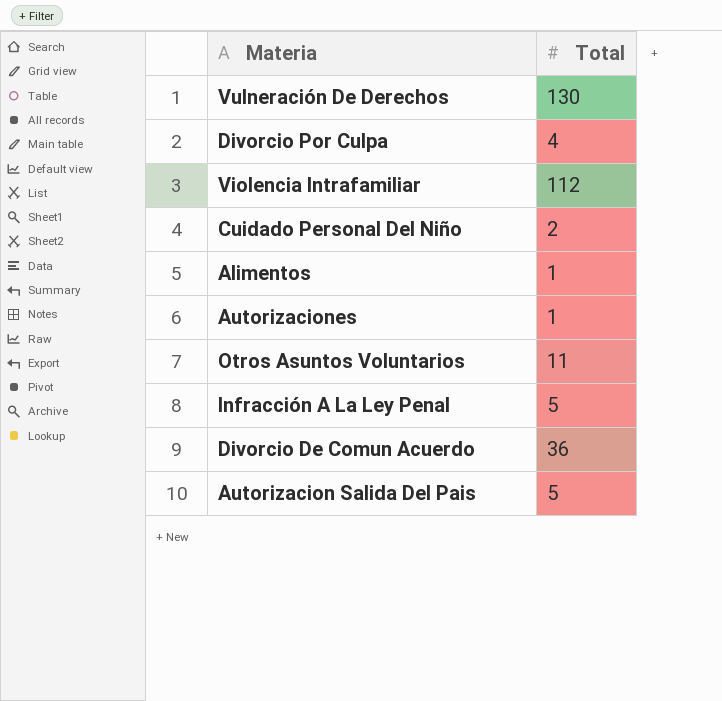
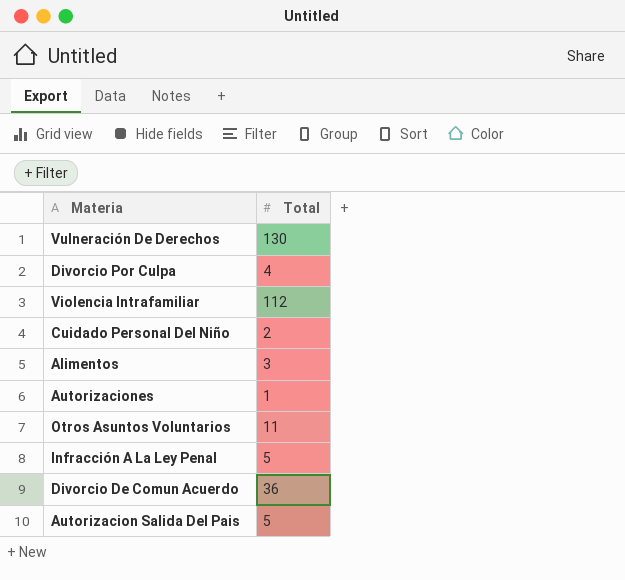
Alimentos | Total: 1 -> 3

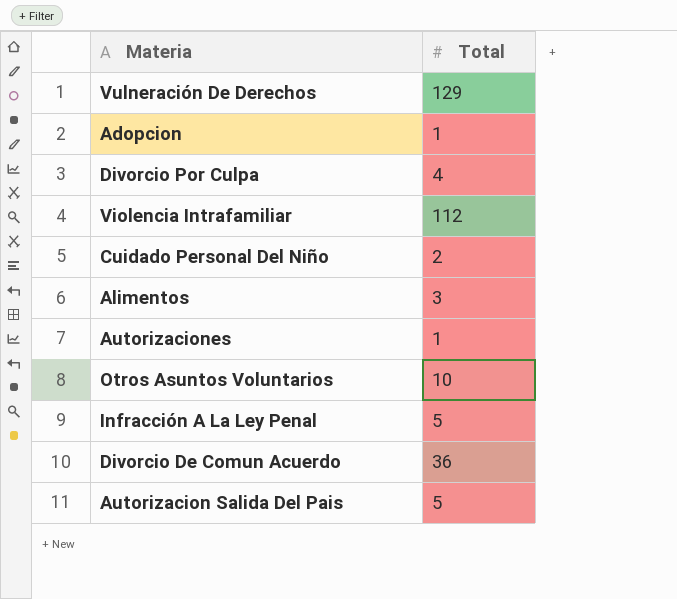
Vulneración De Derechos | Total: 130 -> 129
row Adopcion: none -> 1
Otros Asuntos Voluntarios | Total: 11 -> 10

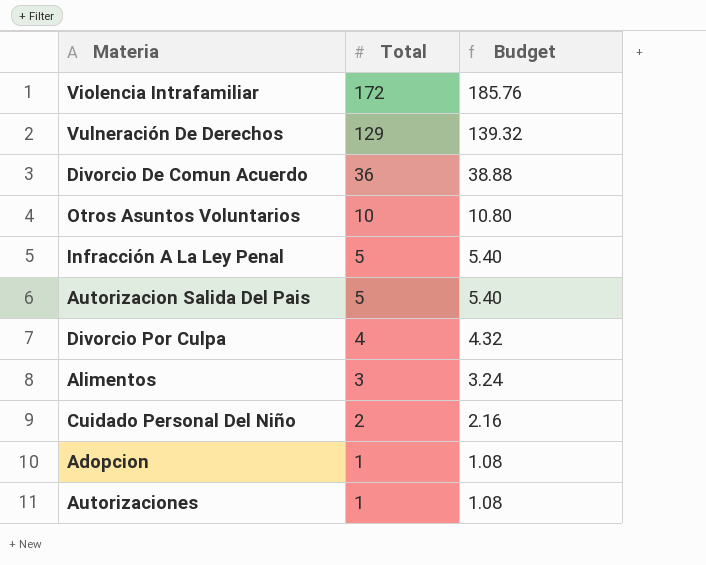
row order: none -> Total descending
column Budget | formula: none -> [Total] * 1.08
Violencia Intrafamiliar | Total: 112 -> 172

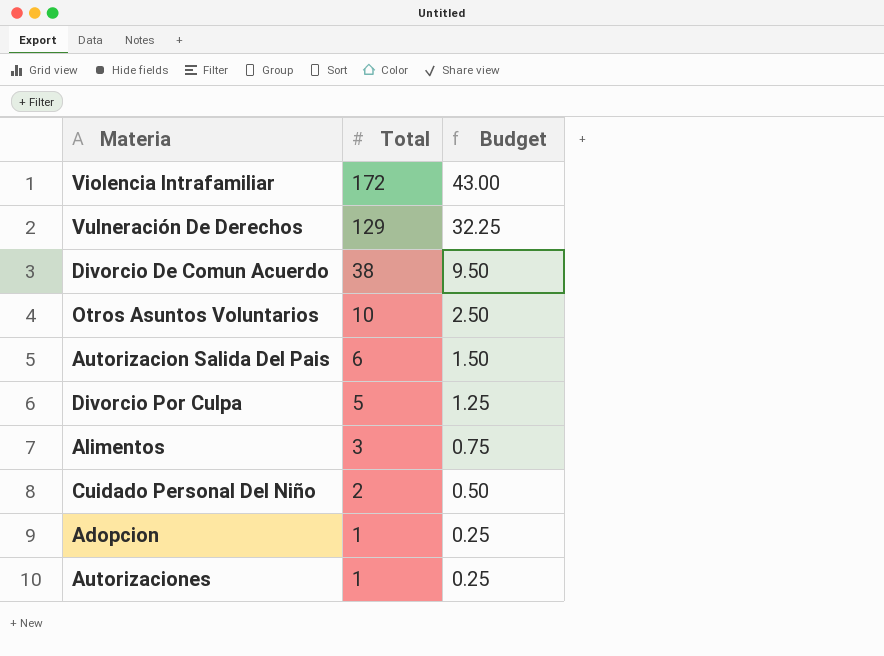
column Budget | formula: [Total] * 1.08 -> [Total] * 0.25
row Infracción A La Ley Penal: 5 | 5.40 -> none
Divorcio De Comun Acuerdo | Total: 36 -> 38
Autorizacion Salida Del Pais | Total: 5 -> 6
Divorcio Por Culpa | Total: 4 -> 5

